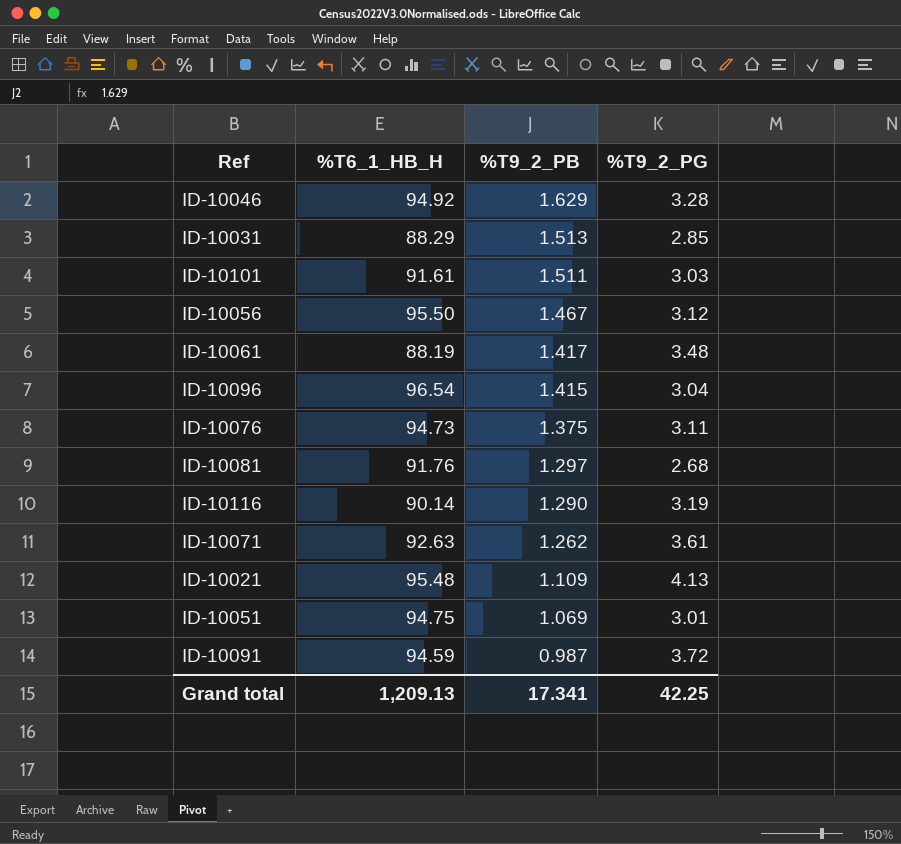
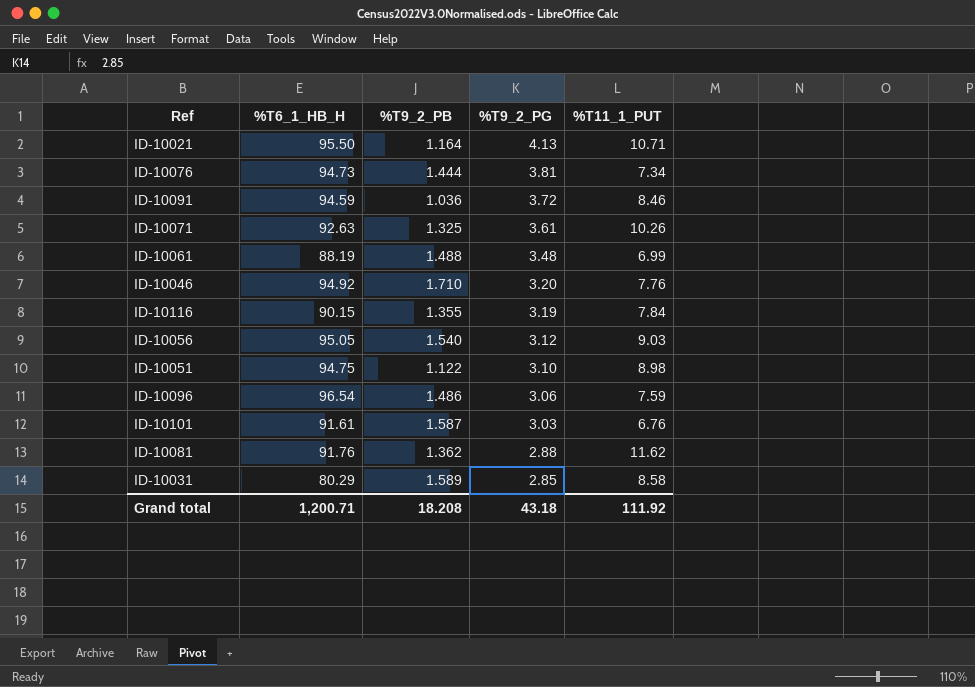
row order: %T9_2_PB descending -> %T9_2_PG descending
column %T11_1_PUT | position: none -> 5
ID-10021 | %T6_1_HB_H: 95.48 -> 95.50
ID-10021 | %T9_2_PB: 1.109 -> 1.164
ID-10076 | %T9_2_PB: 1.375 -> 1.444
ID-10076 | %T9_2_PG: 3.11 -> 3.81
ID-10091 | %T9_2_PB: 0.987 -> 1.036
ID-10071 | %T9_2_PB: 1.262 -> 1.325
ID-10061 | %T9_2_PB: 1.417 -> 1.488
ID-10046 | %T9_2_PB: 1.629 -> 1.710
ID-10046 | %T9_2_PG: 3.28 -> 3.20
ID-10116 | %T6_1_HB_H: 90.14 -> 90.15
ID-10116 | %T9_2_PB: 1.290 -> 1.355
ID-10056 | %T6_1_HB_H: 95.50 -> 95.05
ID-10056 | %T9_2_PB: 1.467 -> 1.540
ID-10051 | %T9_2_PB: 1.069 -> 1.122
ID-10051 | %T9_2_PG: 3.01 -> 3.10
ID-10096 | %T9_2_PB: 1.415 -> 1.486
ID-10096 | %T9_2_PG: 3.04 -> 3.06
ID-10101 | %T9_2_PB: 1.511 -> 1.587
ID-10081 | %T9_2_PB: 1.297 -> 1.362
ID-10081 | %T9_2_PG: 2.68 -> 2.88
ID-10031 | %T6_1_HB_H: 88.29 -> 80.29
ID-10031 | %T9_2_PB: 1.513 -> 1.589
Grand total | %T6_1_HB_H: 1,209.13 -> 1,200.71
Grand total | %T9_2_PB: 17.341 -> 18.208
Grand total | %T9_2_PG: 42.25 -> 43.18

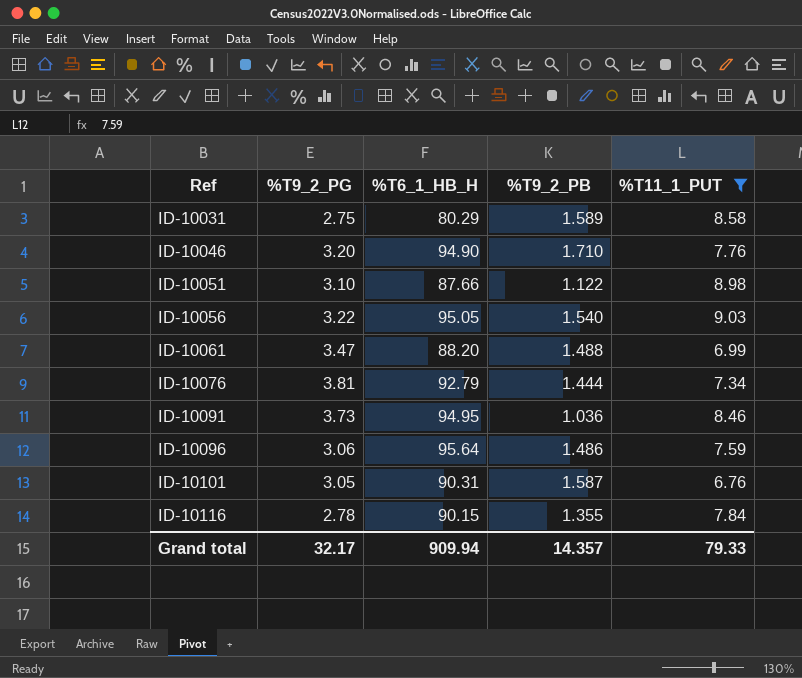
filter: none -> %T11_1_PUT <= 9.03
row order: %T9_2_PG descending -> Ref ascending
column %T9_2_PG | position: 4 -> 2
ID-10031 | %T9_2_PG: 2.85 -> 2.75
ID-10046 | %T6_1_HB_H: 94.92 -> 94.90
ID-10051 | %T6_1_HB_H: 94.75 -> 87.66
ID-10056 | %T9_2_PG: 3.12 -> 3.22
ID-10061 | %T9_2_PG: 3.48 -> 3.47
ID-10061 | %T6_1_HB_H: 88.19 -> 88.20
ID-10076 | %T6_1_HB_H: 94.73 -> 92.79
ID-10091 | %T9_2_PG: 3.72 -> 3.73
ID-10091 | %T6_1_HB_H: 94.59 -> 94.95
ID-10096 | %T6_1_HB_H: 96.54 -> 95.64
ID-10101 | %T9_2_PG: 3.03 -> 3.05
ID-10101 | %T6_1_HB_H: 91.61 -> 90.31
ID-10116 | %T9_2_PG: 3.19 -> 2.78
Grand total | %T9_2_PG: 43.18 -> 32.17
Grand total | %T6_1_HB_H: 1,200.71 -> 909.94
Grand total | %T9_2_PB: 18.208 -> 14.357
Grand total | %T11_1_PUT: 111.92 -> 79.33

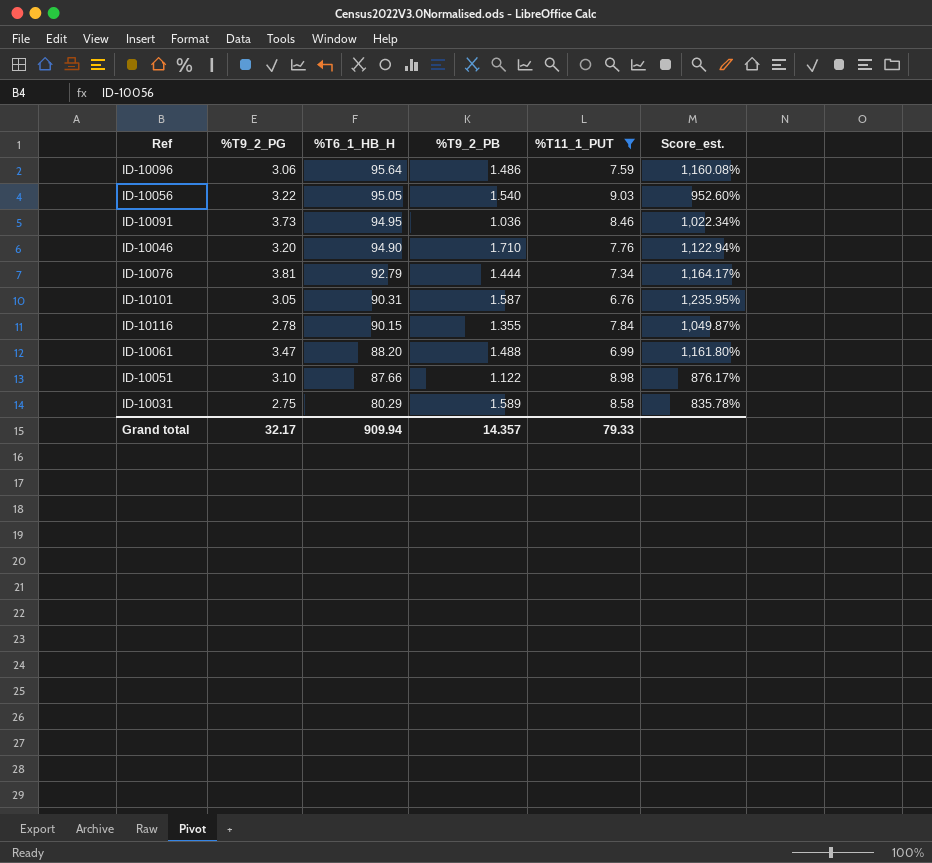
row order: Ref ascending -> %T6_1_HB_H descending
column Score_est. | formula: none -> ([%T6_1_HB_H] - [%T11_1_PUT]) / [%T11_1_PUT]

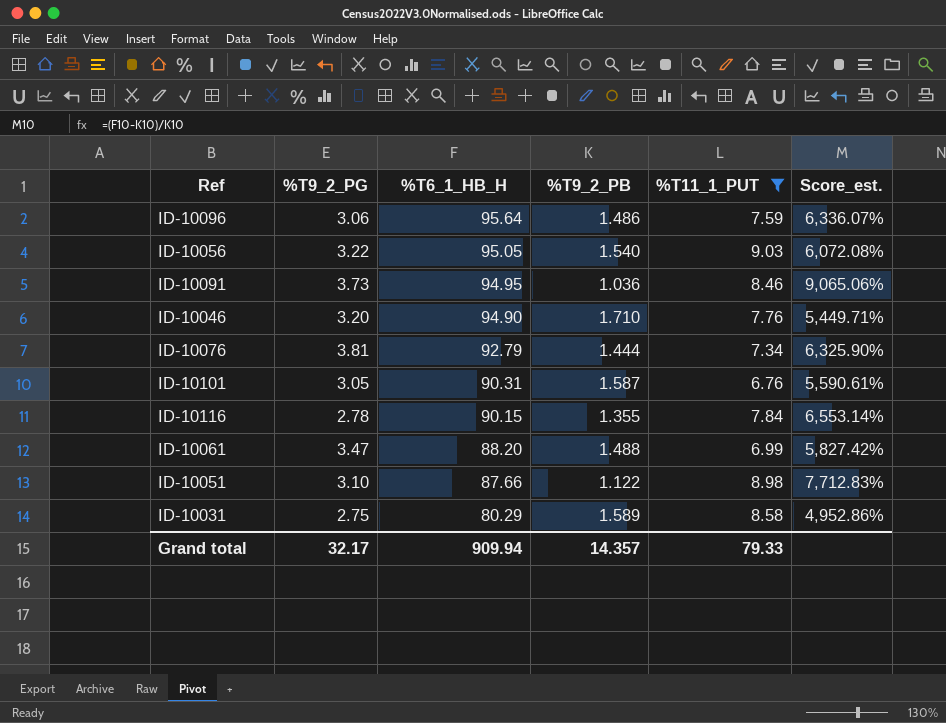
column Score_est. | formula: ([%T6_1_HB_H] - [%T11_1_PUT]) / [%T11_1_PUT] -> ([%T6_1_HB_H] - [%T9_2_PB]) / [%T9_2_PB]

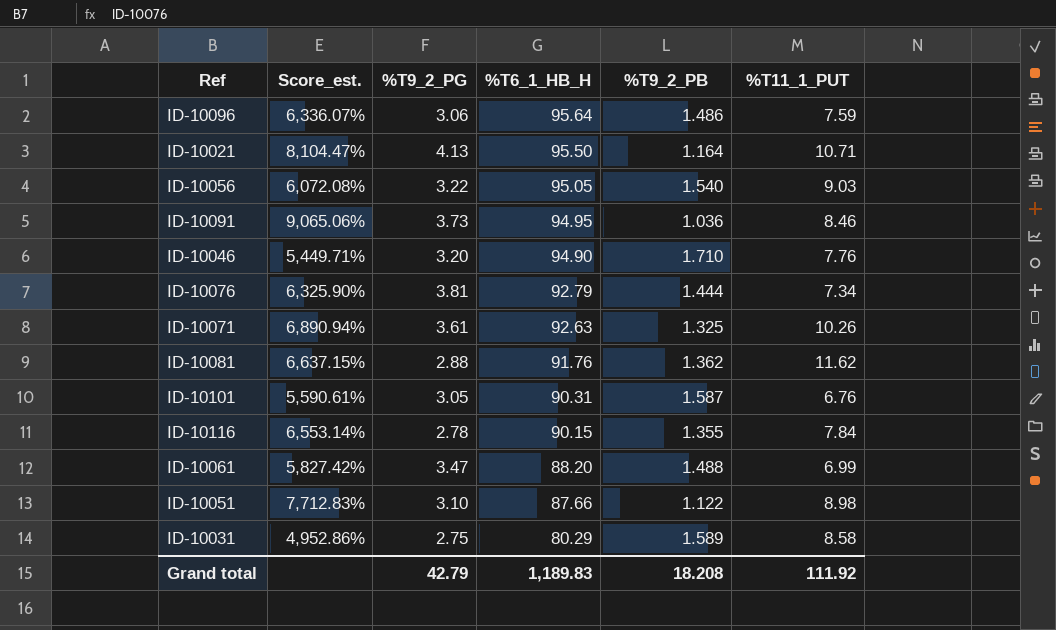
filter: %T11_1_PUT <= 9.03 -> none
column Score_est. | position: 6 -> 2
Grand total | %T9_2_PG: 32.17 -> 42.79
Grand total | %T6_1_HB_H: 909.94 -> 1,189.83
Grand total | %T9_2_PB: 14.357 -> 18.208
Grand total | %T11_1_PUT: 79.33 -> 111.92

